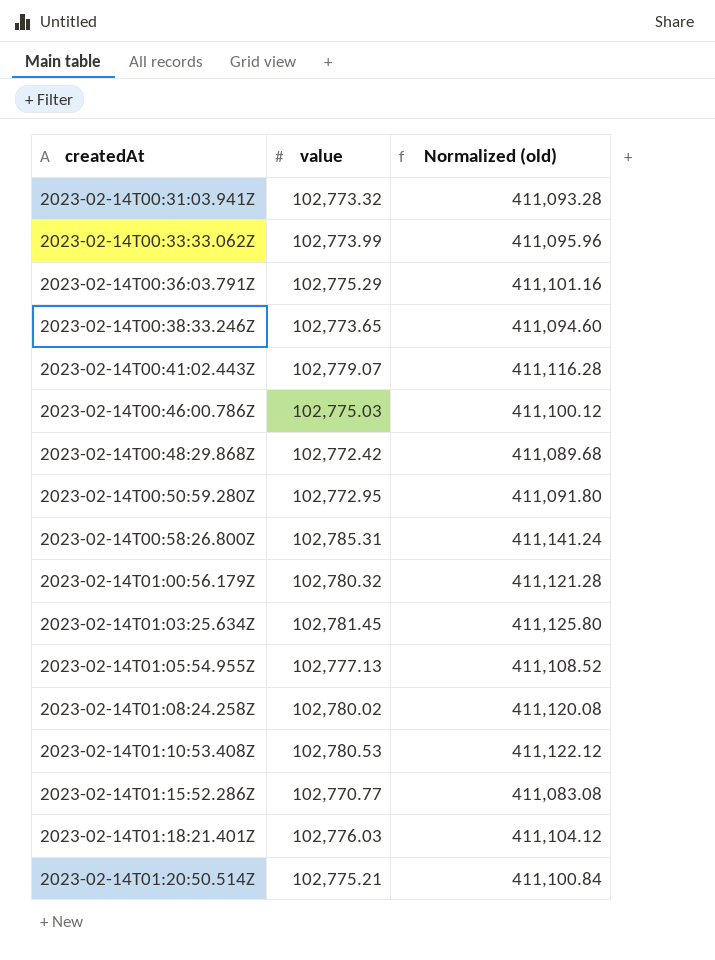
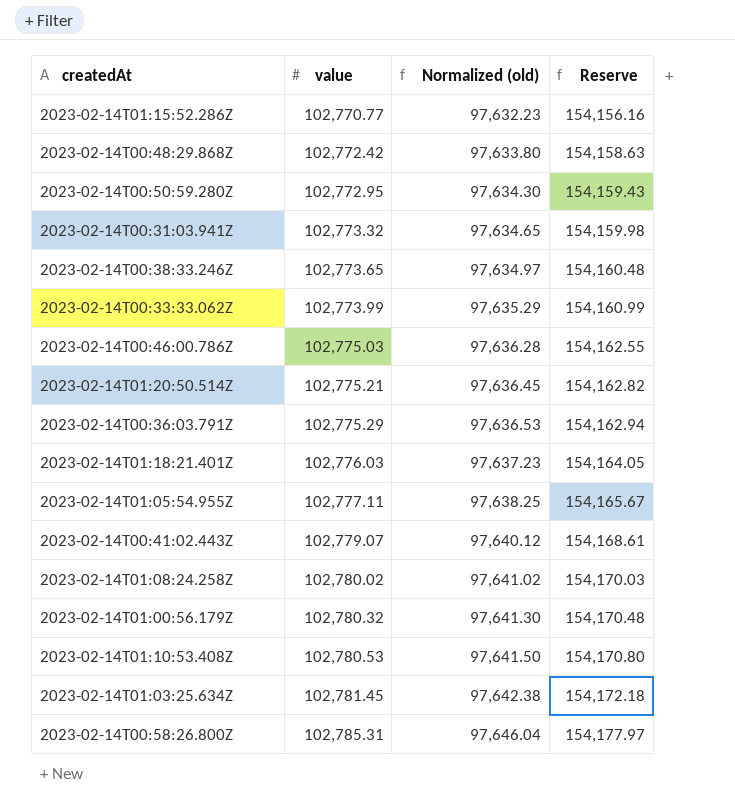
row order: createdAt ascending -> value ascending
column Normalized (old) | formula: [value] * 4 -> [value] * 0.95
column Reserve | formula: none -> [value] * 1.5
2023-02-14T01:05:54.955Z | value: 102,777.13 -> 102,777.11

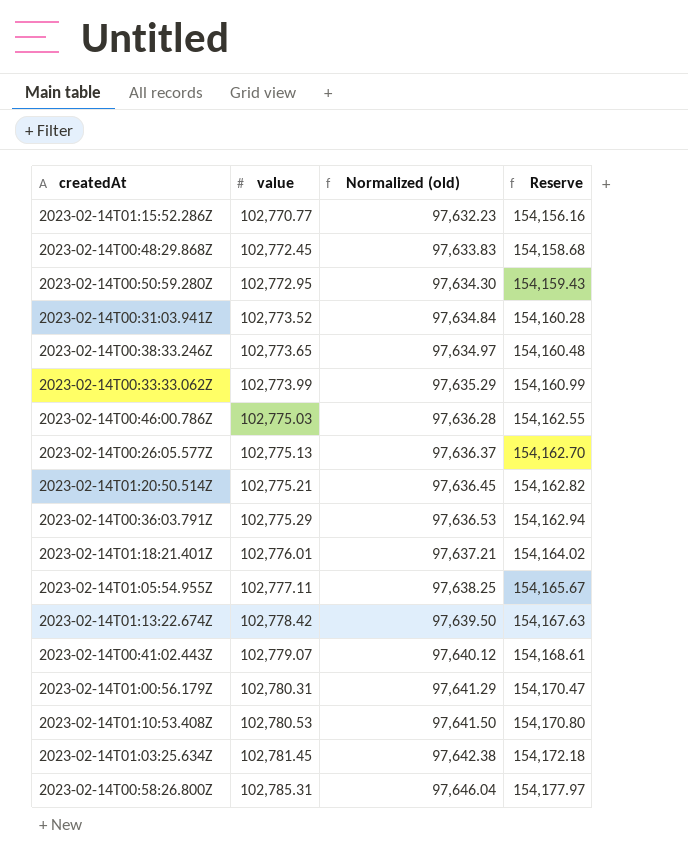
row 2023-02-14T01:08:24.258Z: 102,780.02 | 97,641.02 | 154,170.03 -> none
2023-02-14T00:48:29.868Z | value: 102,772.42 -> 102,772.45
2023-02-14T00:48:29.868Z | Normalized (old): 97,633.80 -> 97,633.83
2023-02-14T00:48:29.868Z | Reserve: 154,158.63 -> 154,158.68
2023-02-14T00:31:03.941Z | value: 102,773.32 -> 102,773.52
2023-02-14T00:31:03.941Z | Normalized (old): 97,634.65 -> 97,634.84
2023-02-14T00:31:03.941Z | Reserve: 154,159.98 -> 154,160.28
row 2023-02-14T00:26:05.577Z: none -> 102,775.13 | 97,636.37 | 154,162.70
2023-02-14T01:18:21.401Z | value: 102,776.03 -> 102,776.01
2023-02-14T01:18:21.401Z | Normalized (old): 97,637.23 -> 97,637.21
2023-02-14T01:18:21.401Z | Reserve: 154,164.05 -> 154,164.02
row 2023-02-14T01:13:22.674Z: none -> 102,778.42 | 97,639.50 | 154,167.63
2023-02-14T01:00:56.179Z | value: 102,780.32 -> 102,780.31
2023-02-14T01:00:56.179Z | Normalized (old): 97,641.30 -> 97,641.29
2023-02-14T01:00:56.179Z | Reserve: 154,170.48 -> 154,170.47

